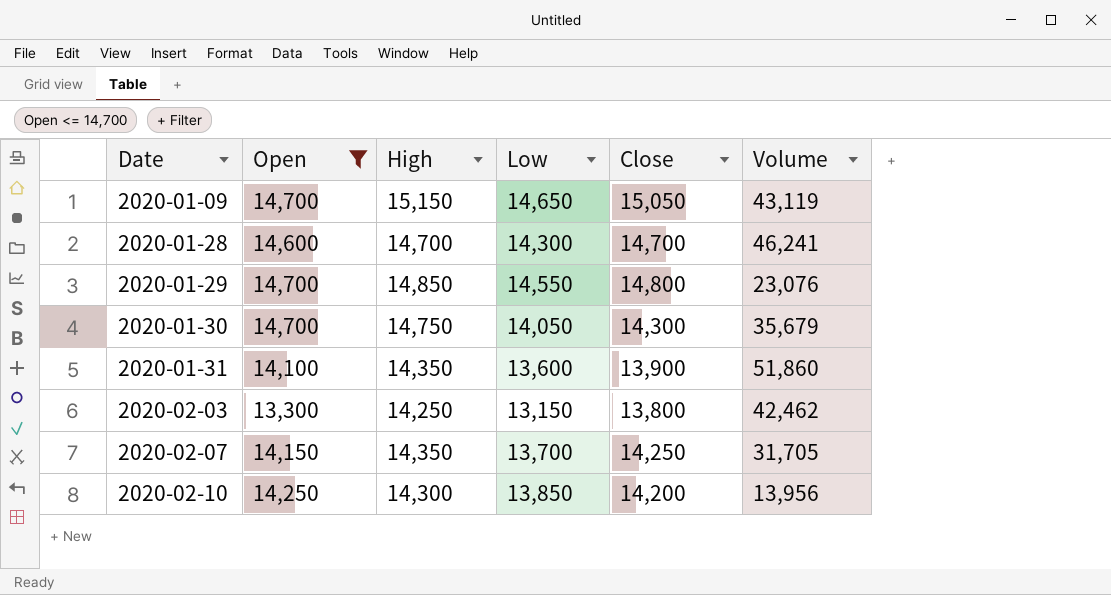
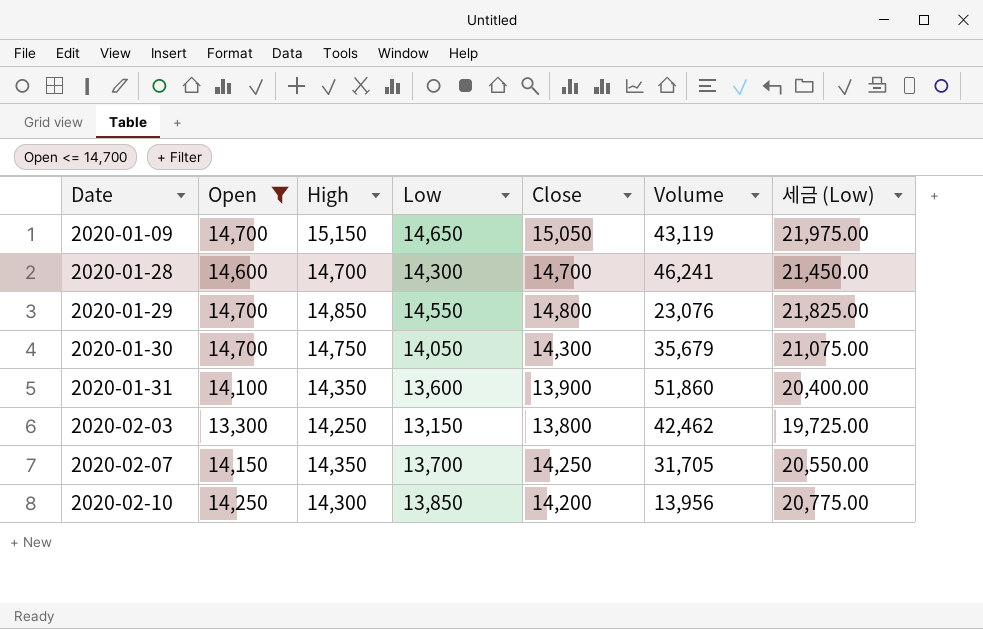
column 세금 (Low) | formula: none -> [Low] * 1.5

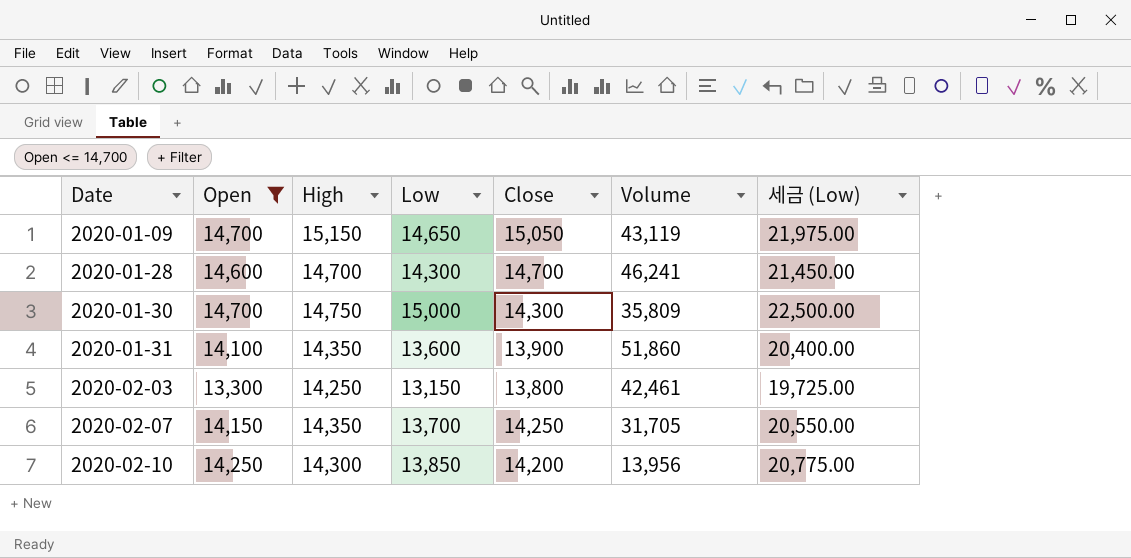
row 2020-01-29: 14,700 | 14,850 | 14,550 | 14,800 | 23,076 | 21,825.00 -> none
2020-01-30 | Low: 14,050 -> 15,000
2020-01-30 | Volume: 35,679 -> 35,809
2020-01-30 | 세금 (Low): 21,075.00 -> 22,500.00
2020-02-03 | Volume: 42,462 -> 42,461

